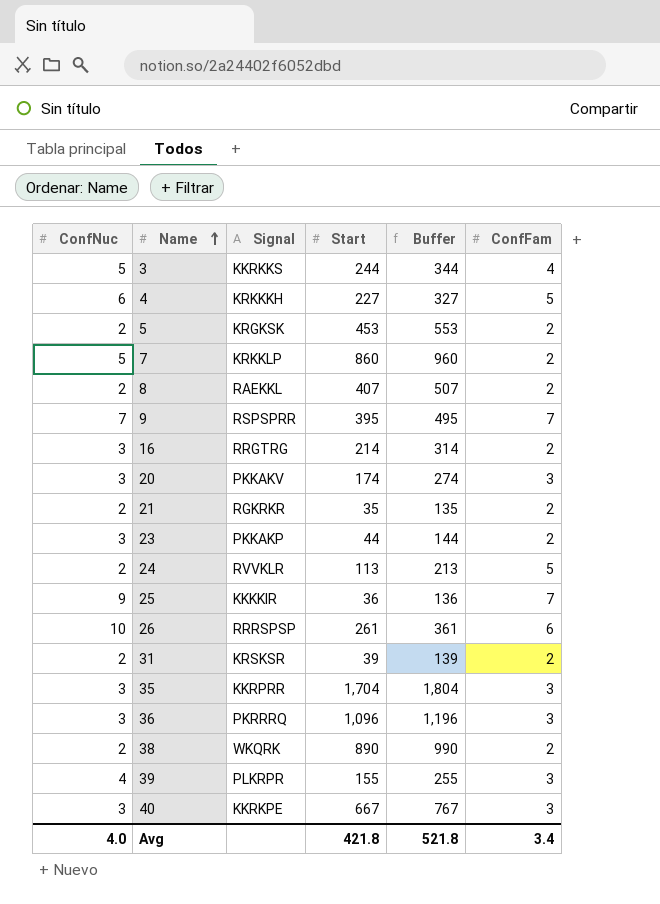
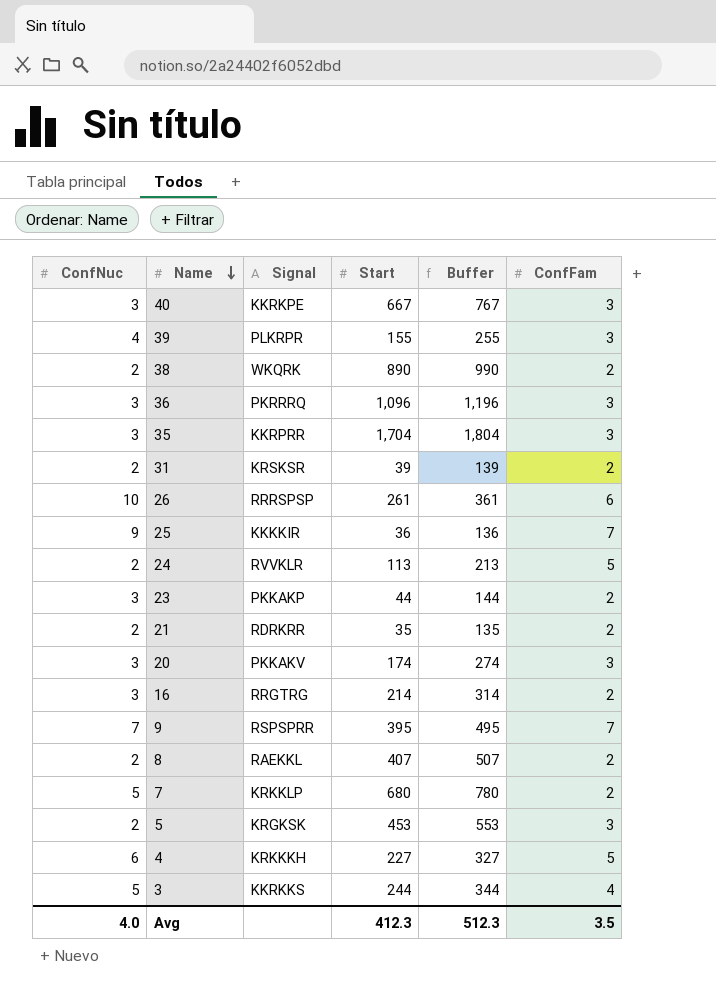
row order: Name ascending -> Name descending
21 | Signal: RGKRKR -> RDRKRR
7 | Start: 860 -> 680
7 | Buffer: 960 -> 780
5 | ConfFam: 2 -> 3
Avg | Start: 421.8 -> 412.3
Avg | Buffer: 521.8 -> 512.3
Avg | ConfFam: 3.4 -> 3.5

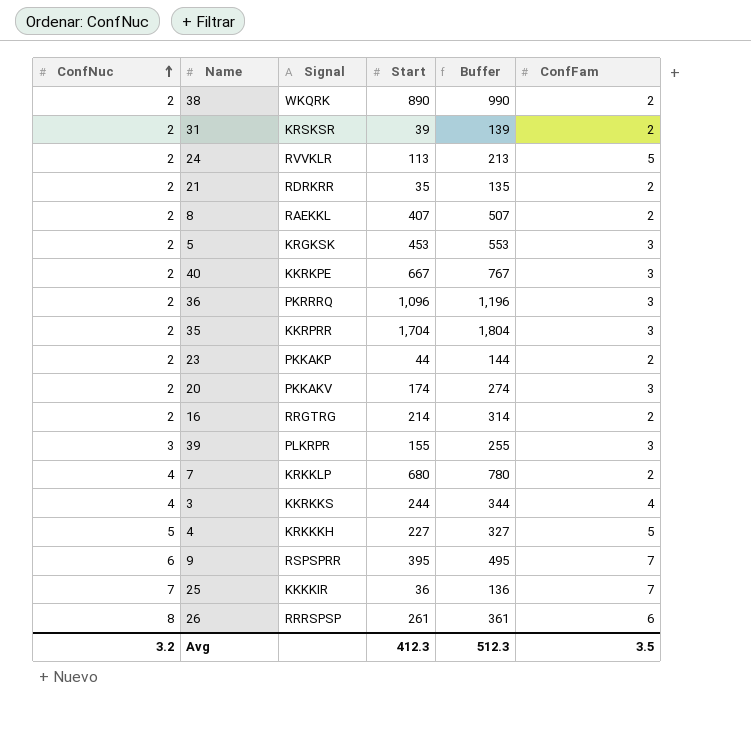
row order: Name descending -> ConfNuc ascending
40 | ConfNuc: 3 -> 2
36 | ConfNuc: 3 -> 2
35 | ConfNuc: 3 -> 2
23 | ConfNuc: 3 -> 2
20 | ConfNuc: 3 -> 2
16 | ConfNuc: 3 -> 2
39 | ConfNuc: 4 -> 3
7 | ConfNuc: 5 -> 4
3 | ConfNuc: 5 -> 4
4 | ConfNuc: 6 -> 5
9 | ConfNuc: 7 -> 6
25 | ConfNuc: 9 -> 7
26 | ConfNuc: 10 -> 8
Avg | ConfNuc: 4.0 -> 3.2

